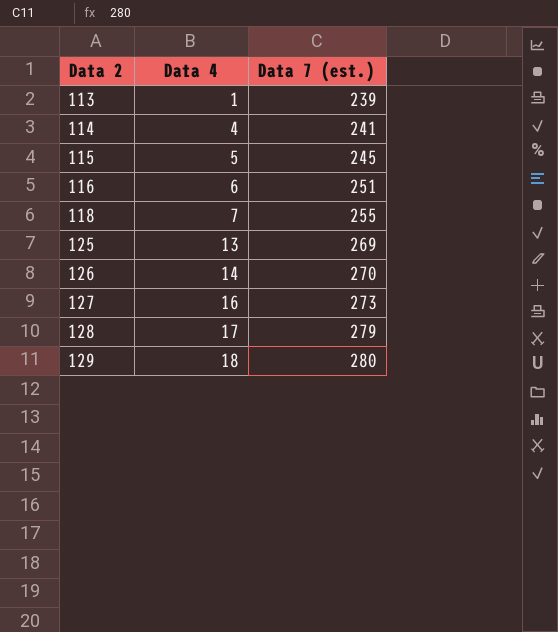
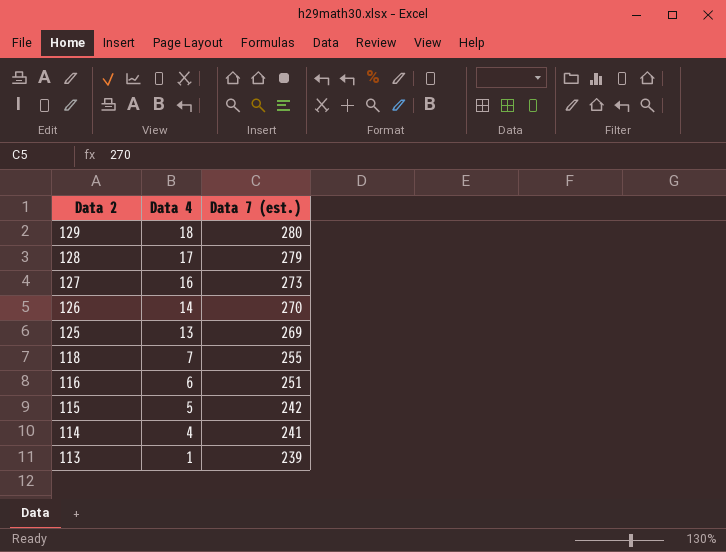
row order: Data 2 ascending -> Data 2 descending
115 | Data 7 (est.): 245 -> 242

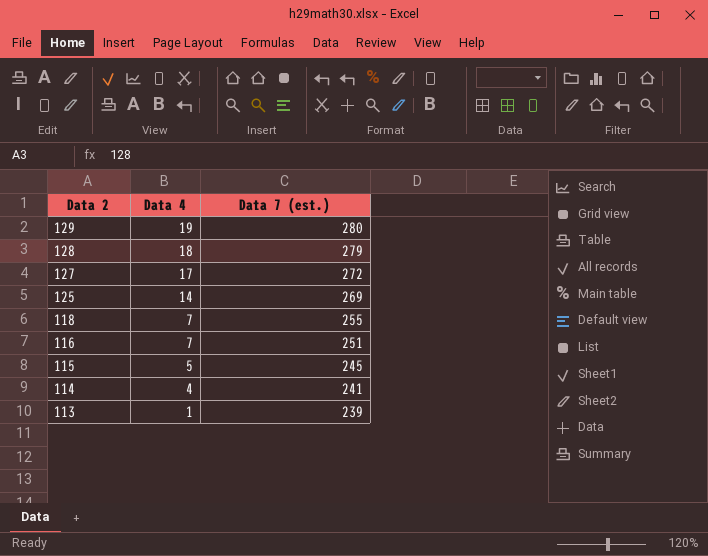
row 126: 14 | 270 -> none
129 | Data 4: 18 -> 19
128 | Data 4: 17 -> 18
127 | Data 4: 16 -> 17
127 | Data 7 (est.): 273 -> 272
125 | Data 4: 13 -> 14
116 | Data 4: 6 -> 7
115 | Data 7 (est.): 242 -> 245

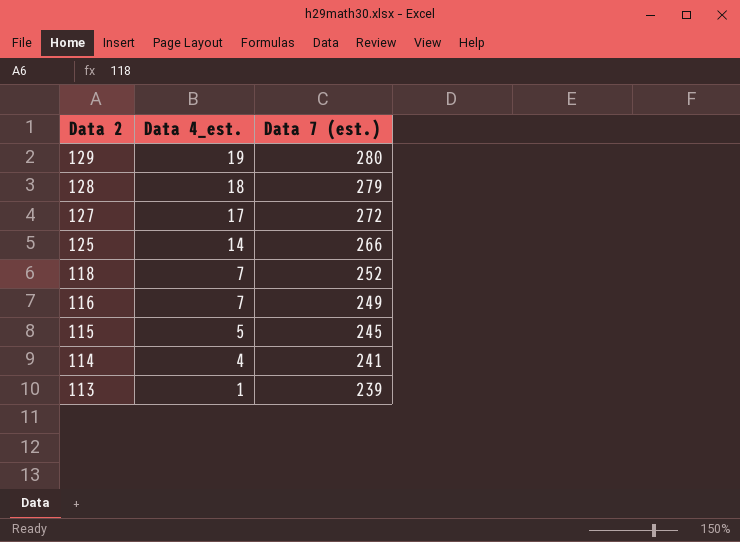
column name: Data 4 -> Data 4_est.
125 | Data 7 (est.): 269 -> 266
118 | Data 7 (est.): 255 -> 252
116 | Data 7 (est.): 251 -> 249

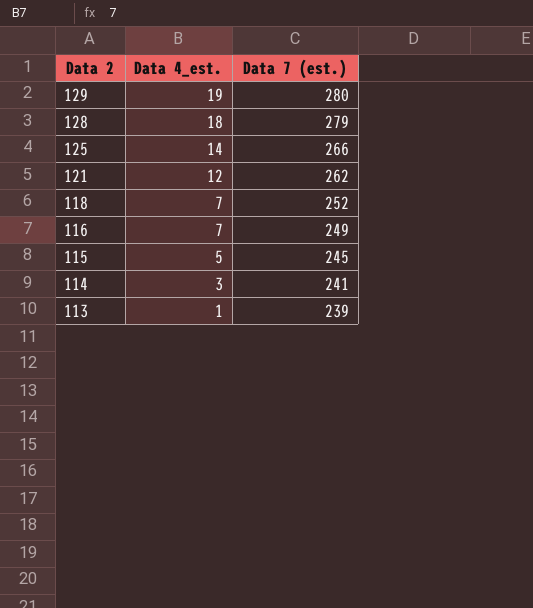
row 127: 17 | 272 -> none
row 121: none -> 12 | 262
114 | Data 4_est.: 4 -> 3

